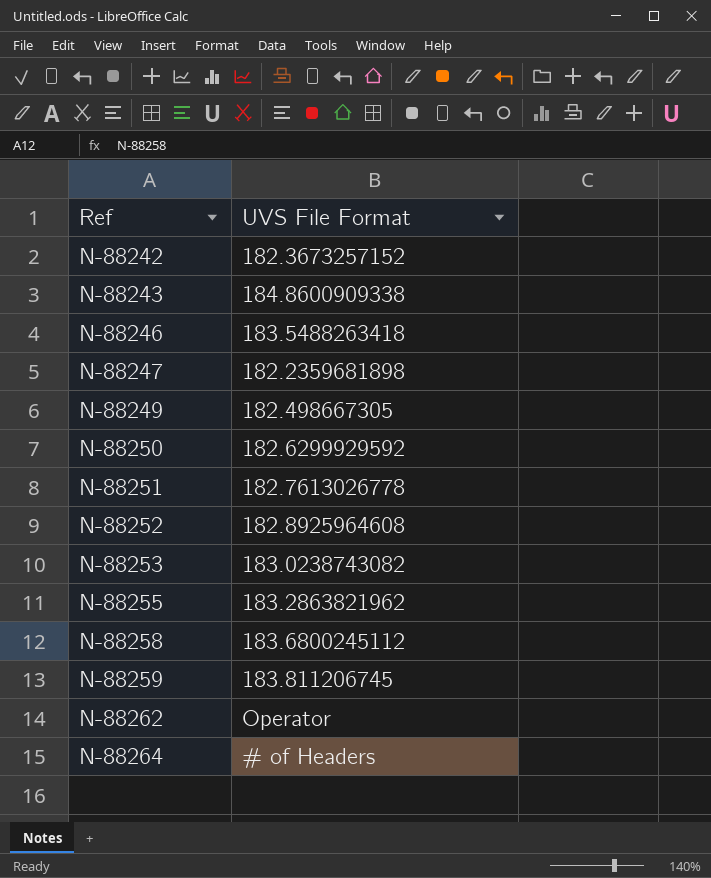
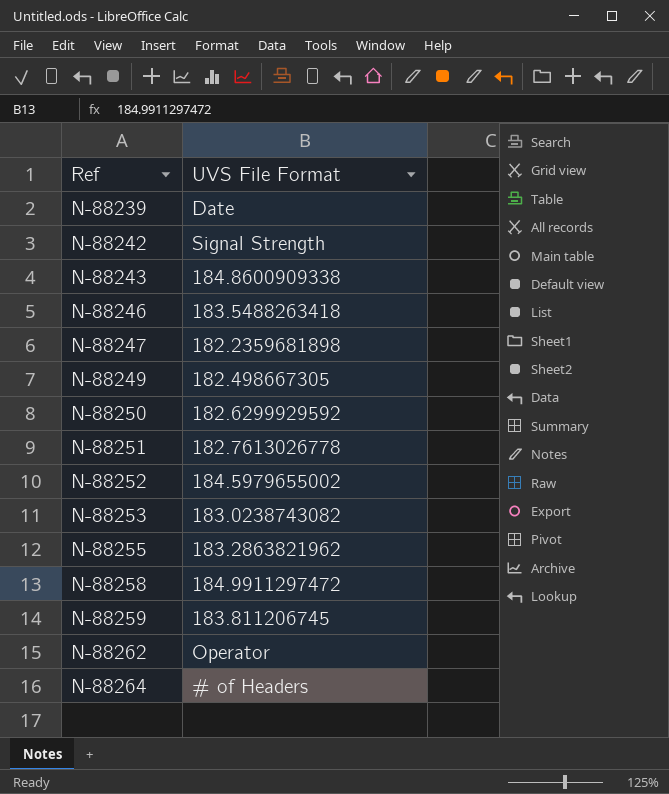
row N-88239: none -> Date
N-88242 | UVS File Format: 182.3673257152 -> Signal Strength
N-88252 | UVS File Format: 182.8925964608 -> 184.5979655002
N-88258 | UVS File Format: 183.6800245112 -> 184.9911297472

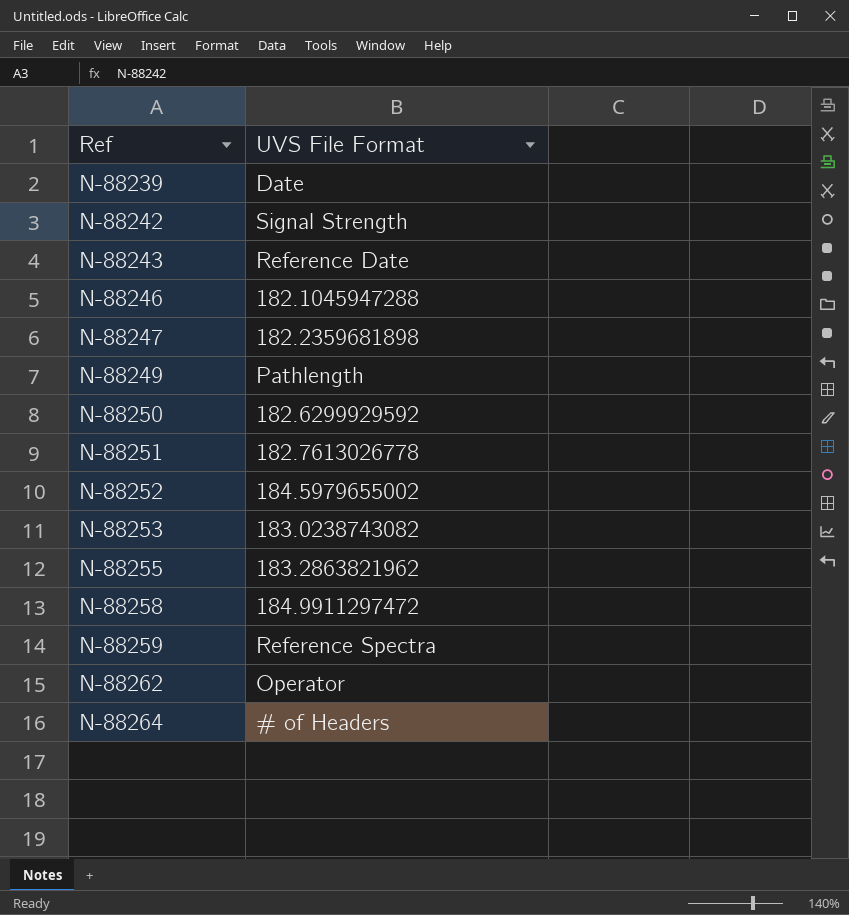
N-88243 | UVS File Format: 184.8600909338 -> Reference Date
N-88246 | UVS File Format: 183.5488263418 -> 182.1045947288
N-88249 | UVS File Format: 182.498667305 -> Pathlength
N-88259 | UVS File Format: 183.811206745 -> Reference Spectra

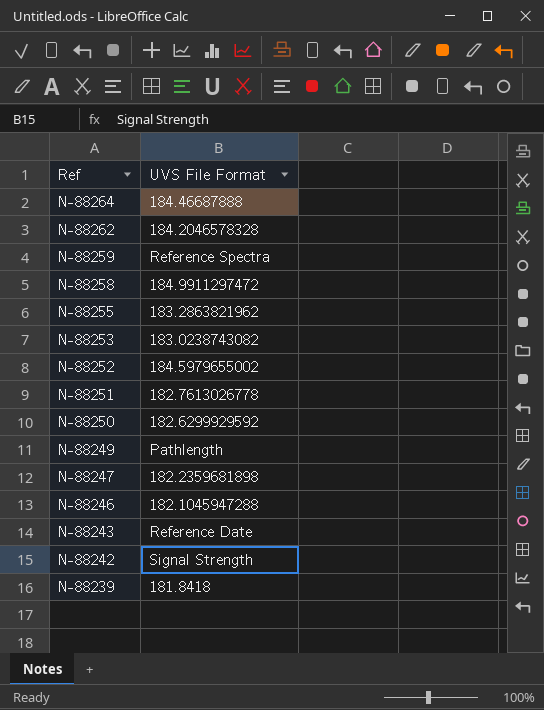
row order: Ref ascending -> Ref descending
N-88264 | UVS File Format: # of Headers -> 184.46687888
N-88262 | UVS File Format: Operator -> 184.2046578328
N-88239 | UVS File Format: Date -> 181.8418

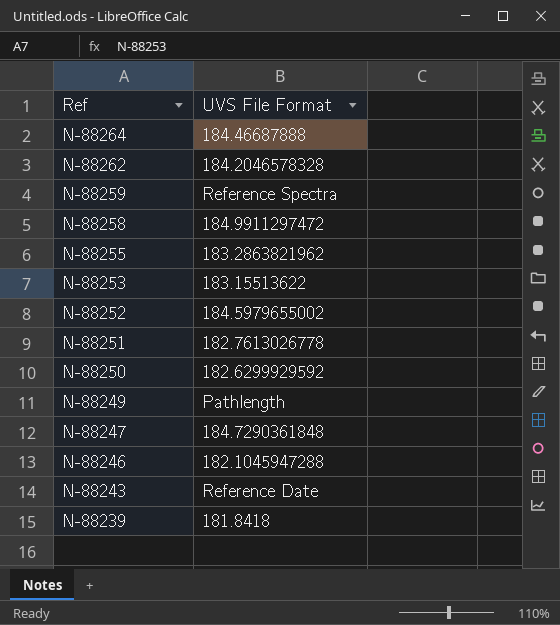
row N-88242: Signal Strength -> none
N-88253 | UVS File Format: 183.0238743082 -> 183.15513622
N-88247 | UVS File Format: 182.2359681898 -> 184.7290361848

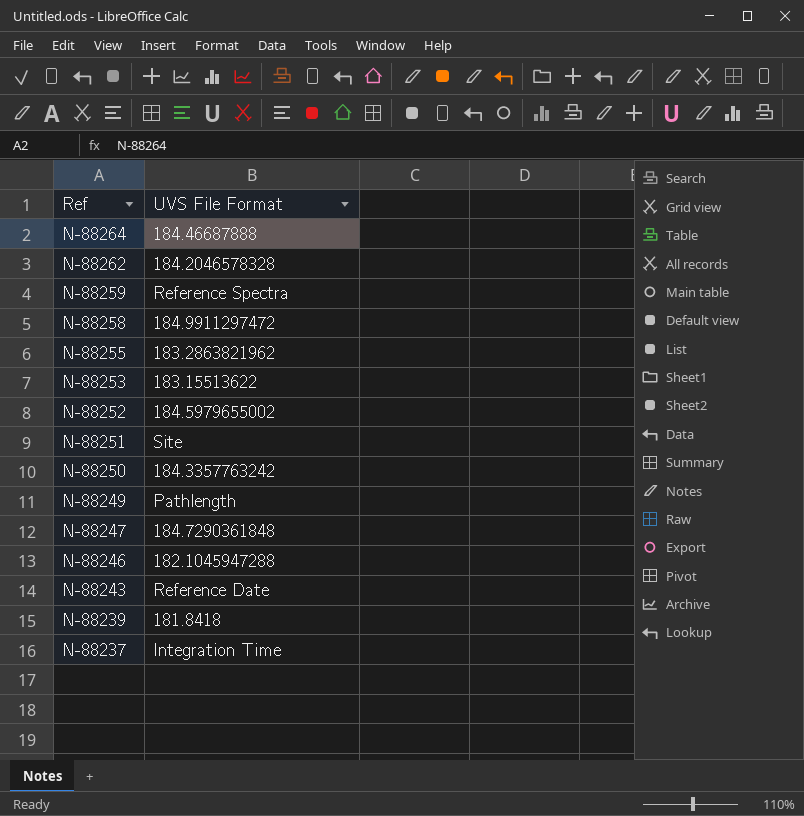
N-88251 | UVS File Format: 182.7613026778 -> Site
N-88250 | UVS File Format: 182.6299929592 -> 184.3357763242
row N-88237: none -> Integration Time

